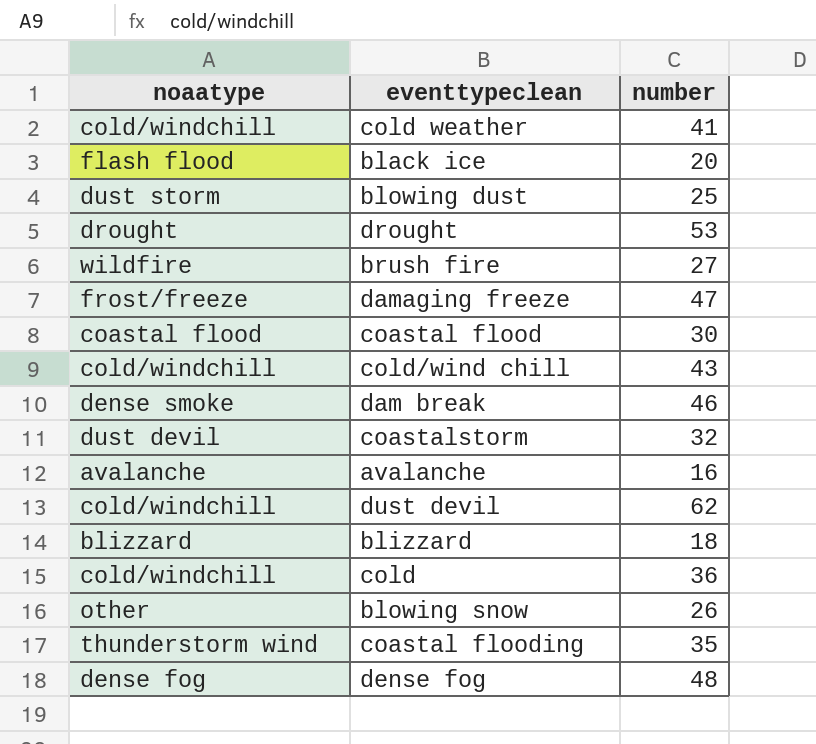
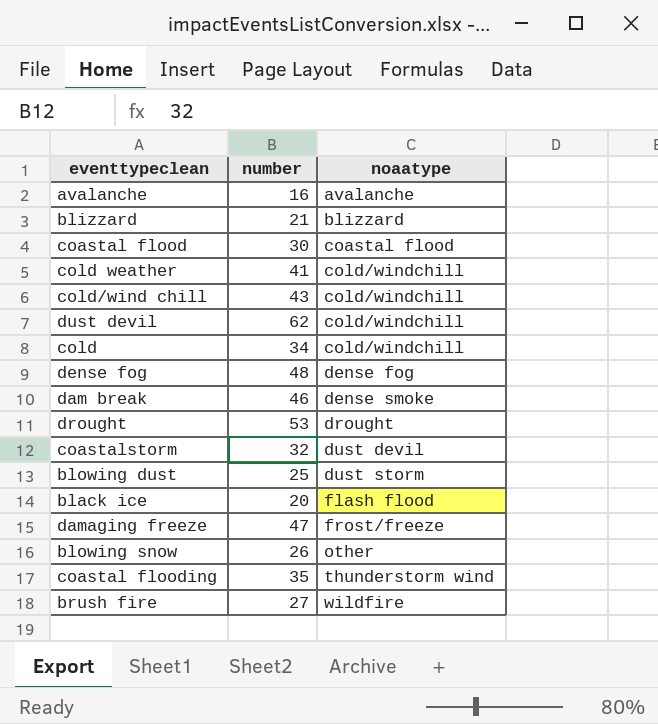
row order: none -> noaatype ascending
column noaatype | position: 1 -> 3
blizzard | number: 18 -> 21
cold | number: 36 -> 34

